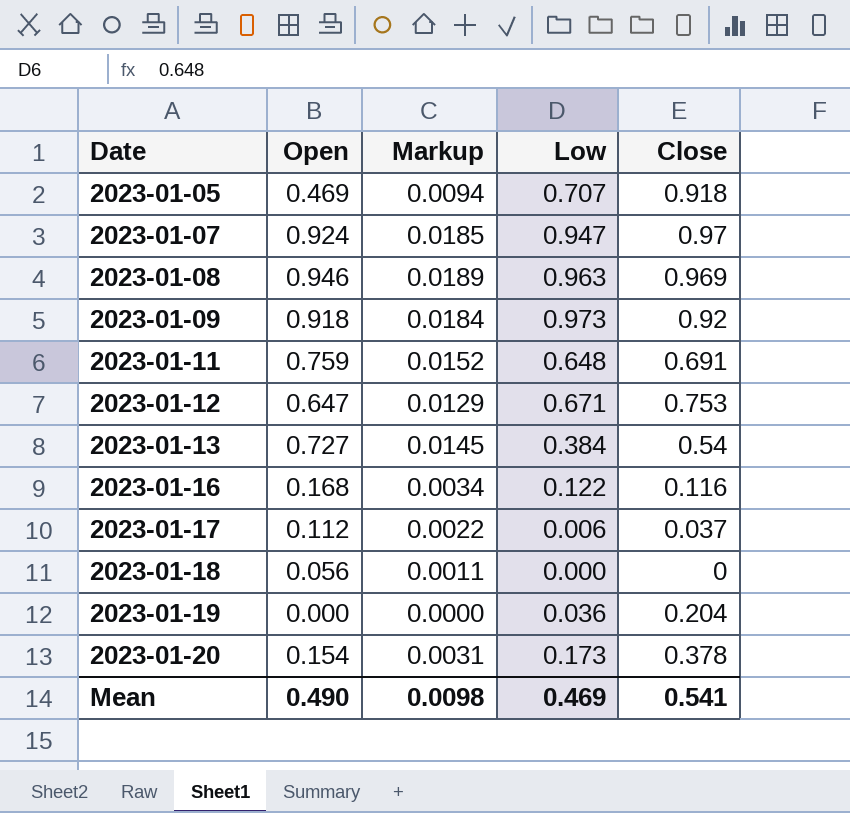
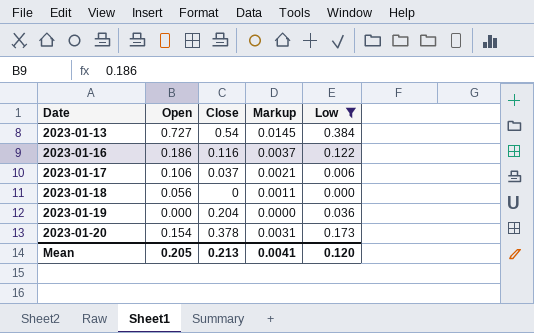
filter: none -> Low <= 0.384
column Close | position: 5 -> 3
2023-01-16 | Open: 0.168 -> 0.186
2023-01-16 | Markup: 0.0034 -> 0.0037
2023-01-17 | Open: 0.112 -> 0.106
2023-01-17 | Markup: 0.0022 -> 0.0021
Mean | Open: 0.490 -> 0.205
Mean | Close: 0.541 -> 0.213
Mean | Markup: 0.0098 -> 0.0041
Mean | Low: 0.469 -> 0.120

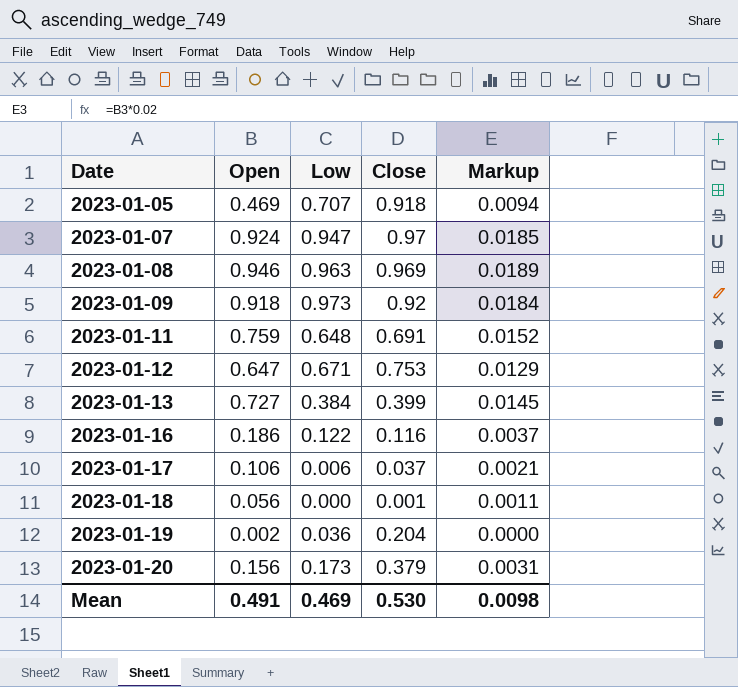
filter: Low <= 0.384 -> none
column Low | position: 5 -> 3
2023-01-13 | Close: 0.54 -> 0.399
2023-01-18 | Close: 0 -> 0.001
2023-01-19 | Open: 0.000 -> 0.002
2023-01-20 | Open: 0.154 -> 0.156
2023-01-20 | Close: 0.378 -> 0.379
Mean | Open: 0.205 -> 0.491
Mean | Low: 0.120 -> 0.469
Mean | Close: 0.213 -> 0.530
Mean | Markup: 0.0041 -> 0.0098

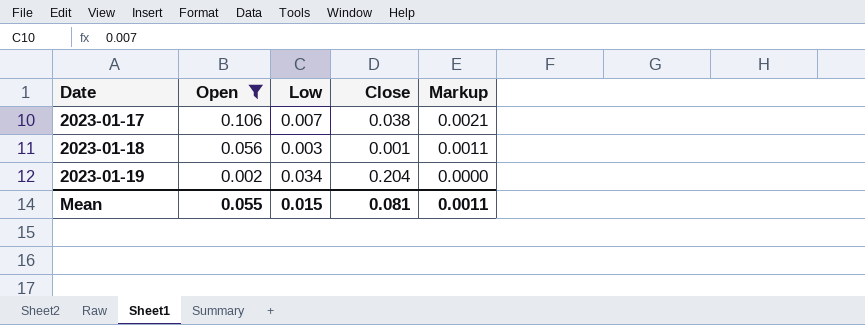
filter: none -> Open <= 0.106
2023-01-17 | Low: 0.006 -> 0.007
2023-01-17 | Close: 0.037 -> 0.038
2023-01-18 | Low: 0.000 -> 0.003
2023-01-19 | Low: 0.036 -> 0.034
Mean | Open: 0.491 -> 0.055
Mean | Low: 0.469 -> 0.015
Mean | Close: 0.530 -> 0.081
Mean | Markup: 0.0098 -> 0.0011

